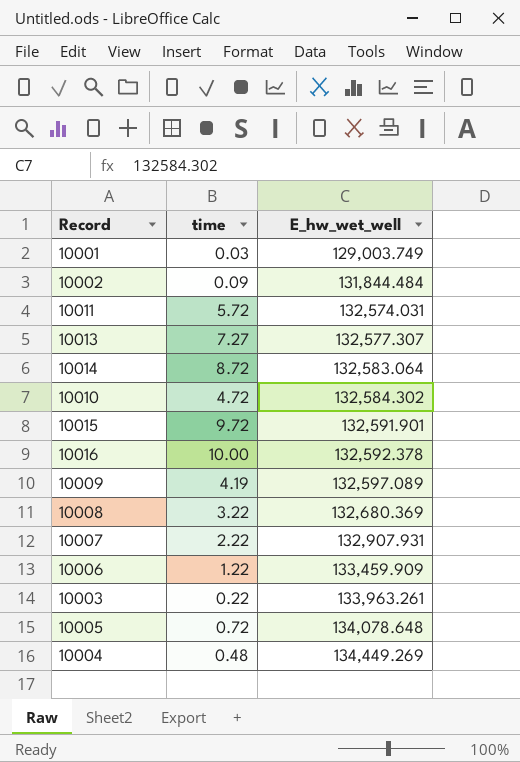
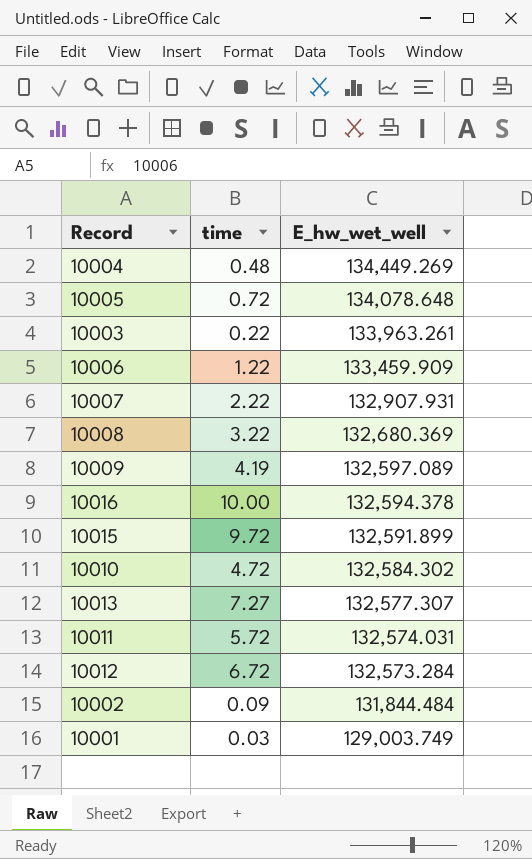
row order: E_hw_wet_well ascending -> E_hw_wet_well descending
row 10014: 8.72 | 132,583.064 -> none
10016 | E_hw_wet_well: 132,592.378 -> 132,594.378
10015 | E_hw_wet_well: 132,591.901 -> 132,591.899
row 10012: none -> 6.72 | 132,573.284

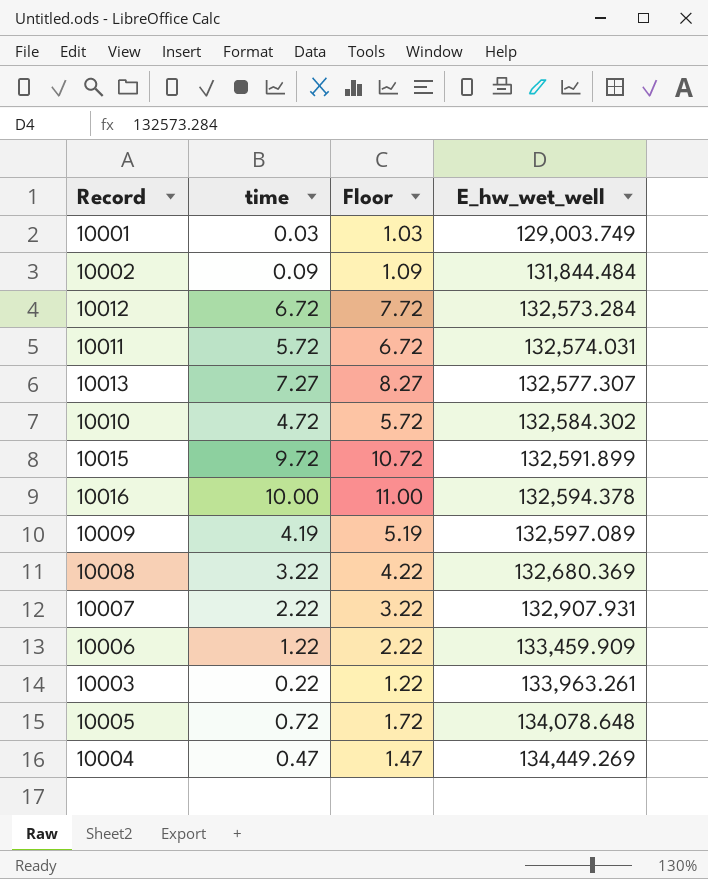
row order: E_hw_wet_well descending -> E_hw_wet_well ascending
column Floor | formula: none -> [time] + 1
10004 | time: 0.48 -> 0.47

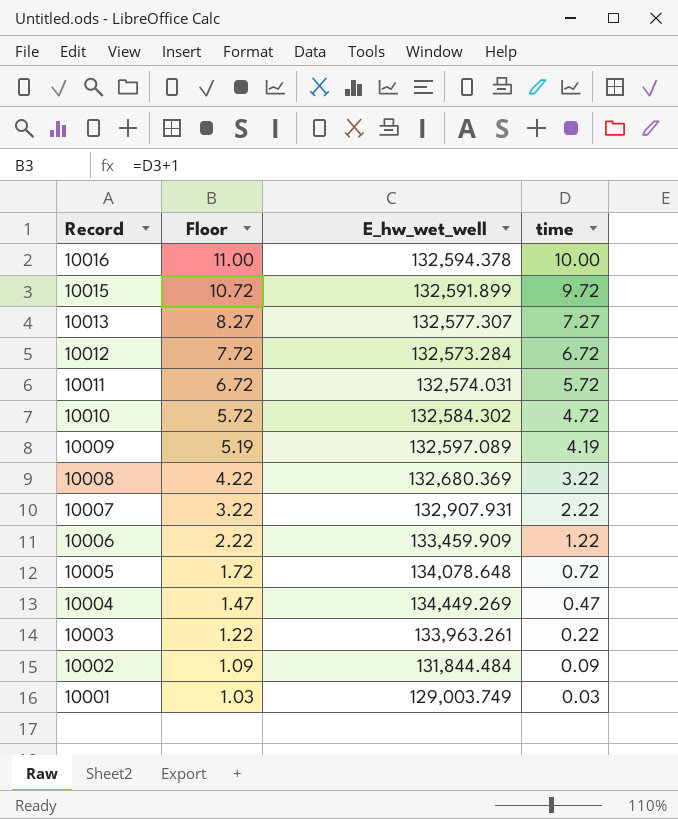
row order: E_hw_wet_well ascending -> Record descending
column time | position: 2 -> 4

